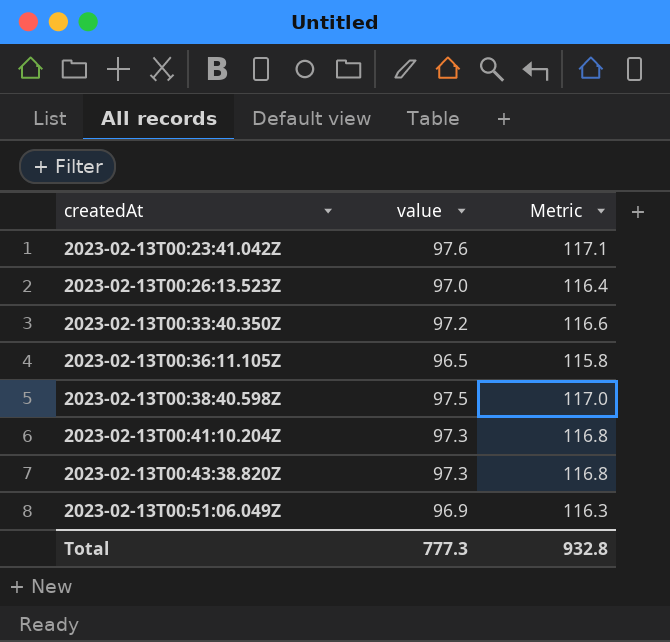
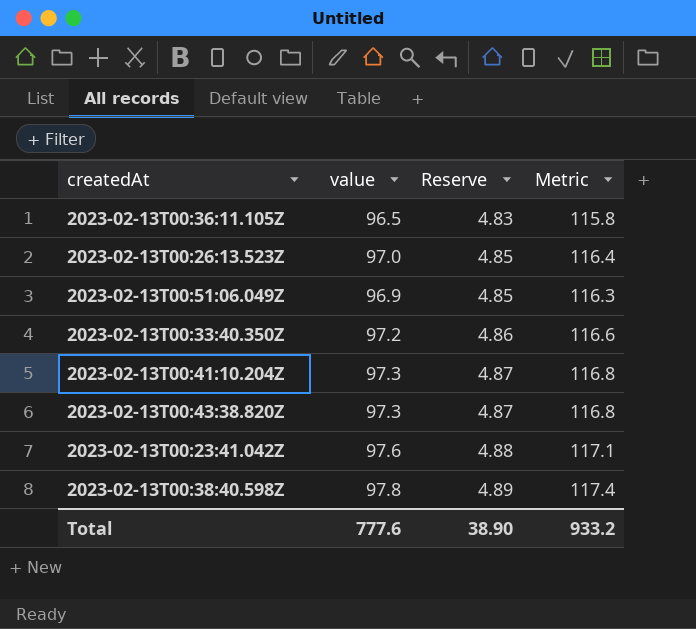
row order: createdAt ascending -> Reserve ascending
column Reserve | formula: none -> [value] * 0.05
2023-02-13T00:38:40.598Z | value: 97.5 -> 97.8
2023-02-13T00:38:40.598Z | Metric: 117.0 -> 117.4
Total | value: 777.3 -> 777.6
Total | Metric: 932.8 -> 933.2

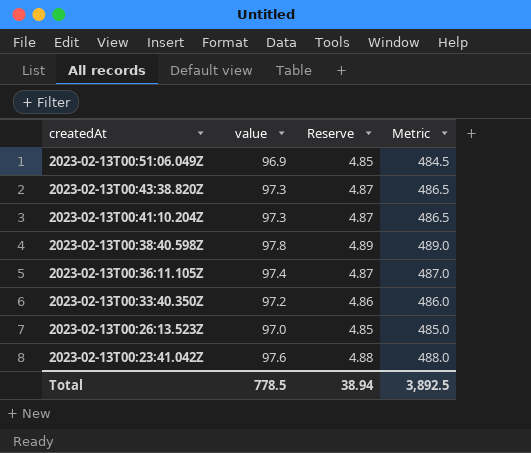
row order: Reserve ascending -> createdAt descending
column Metric | formula: [value] * 1.2 -> [value] * 5
2023-02-13T00:36:11.105Z | value: 96.5 -> 97.4
2023-02-13T00:36:11.105Z | Reserve: 4.83 -> 4.87
Total | value: 777.6 -> 778.5
Total | Reserve: 38.90 -> 38.94
Total | Metric: 933.2 -> 3,892.5

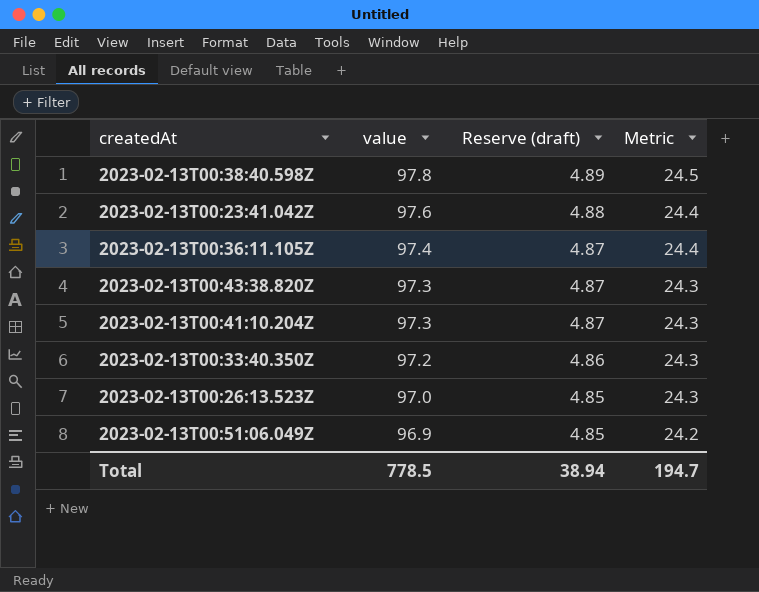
row order: createdAt descending -> value descending
column name: Reserve -> Reserve (draft)
column Metric | formula: [value] * 5 -> [value] * 0.25
Total | Metric: 3,892.5 -> 194.7

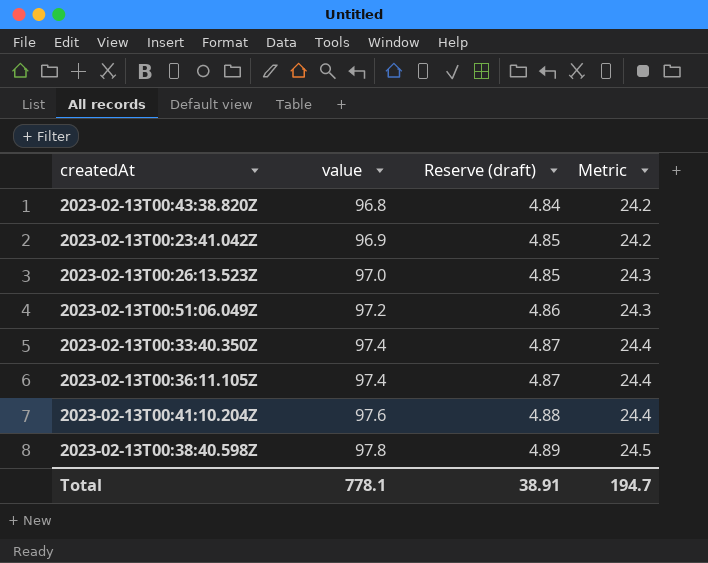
row order: value descending -> value ascending
2023-02-13T00:43:38.820Z | value: 97.3 -> 96.8
2023-02-13T00:43:38.820Z | Reserve (draft): 4.87 -> 4.84
2023-02-13T00:43:38.820Z | Metric: 24.3 -> 24.2
2023-02-13T00:23:41.042Z | value: 97.6 -> 96.9
2023-02-13T00:23:41.042Z | Reserve (draft): 4.88 -> 4.85
2023-02-13T00:23:41.042Z | Metric: 24.4 -> 24.2
2023-02-13T00:51:06.049Z | value: 96.9 -> 97.2
2023-02-13T00:51:06.049Z | Reserve (draft): 4.85 -> 4.86
2023-02-13T00:51:06.049Z | Metric: 24.2 -> 24.3
2023-02-13T00:33:40.350Z | value: 97.2 -> 97.4
2023-02-13T00:33:40.350Z | Reserve (draft): 4.86 -> 4.87
2023-02-13T00:33:40.350Z | Metric: 24.3 -> 24.4
2023-02-13T00:41:10.204Z | value: 97.3 -> 97.6
2023-02-13T00:41:10.204Z | Reserve (draft): 4.87 -> 4.88
2023-02-13T00:41:10.204Z | Metric: 24.3 -> 24.4
Total | value: 778.5 -> 778.1
Total | Reserve (draft): 38.94 -> 38.91

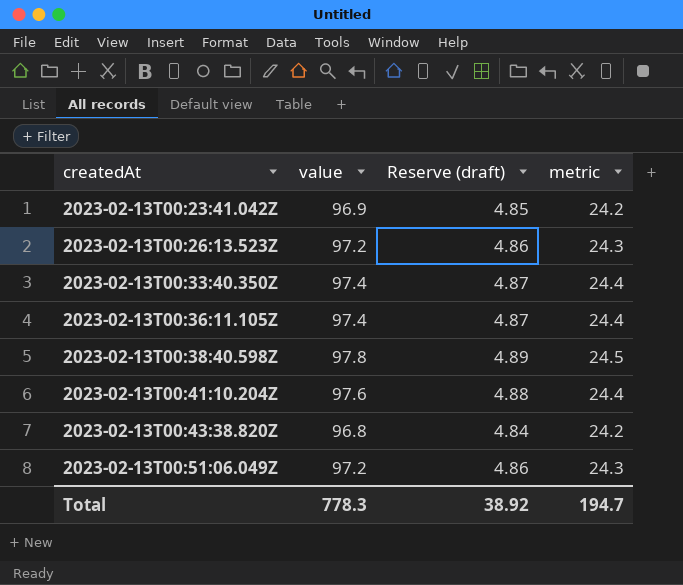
row order: value ascending -> createdAt ascending
column name: Metric -> metric
2023-02-13T00:26:13.523Z | value: 97.0 -> 97.2
2023-02-13T00:26:13.523Z | Reserve (draft): 4.85 -> 4.86
Total | value: 778.1 -> 778.3
Total | Reserve (draft): 38.91 -> 38.92

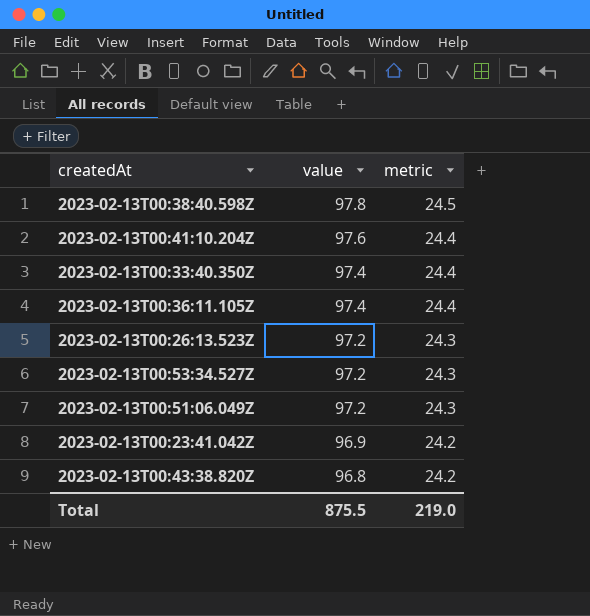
row order: createdAt ascending -> value descending
column Reserve (draft) | formula: [value] * 0.05 -> none
row 2023-02-13T00:53:34.527Z: none -> 97.2 | 24.3
Total | value: 778.3 -> 875.5
Total | metric: 194.7 -> 219.0

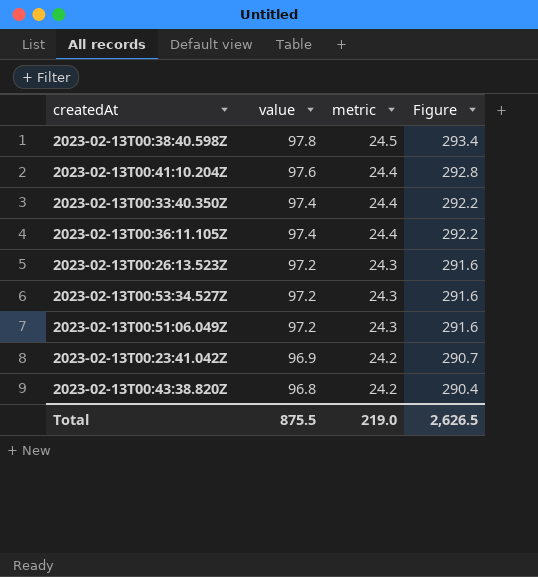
column Figure | formula: none -> [value] * 3

